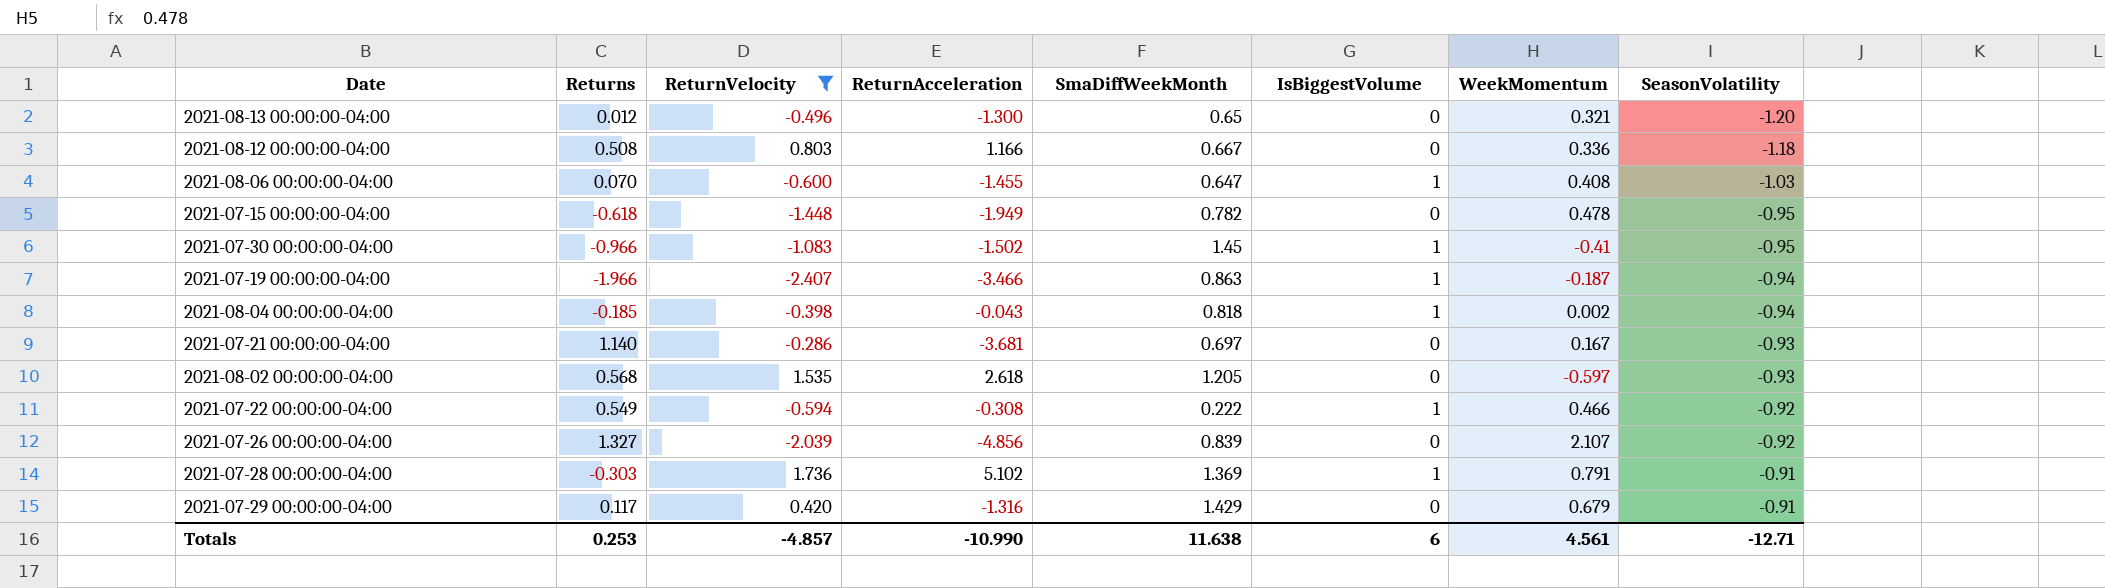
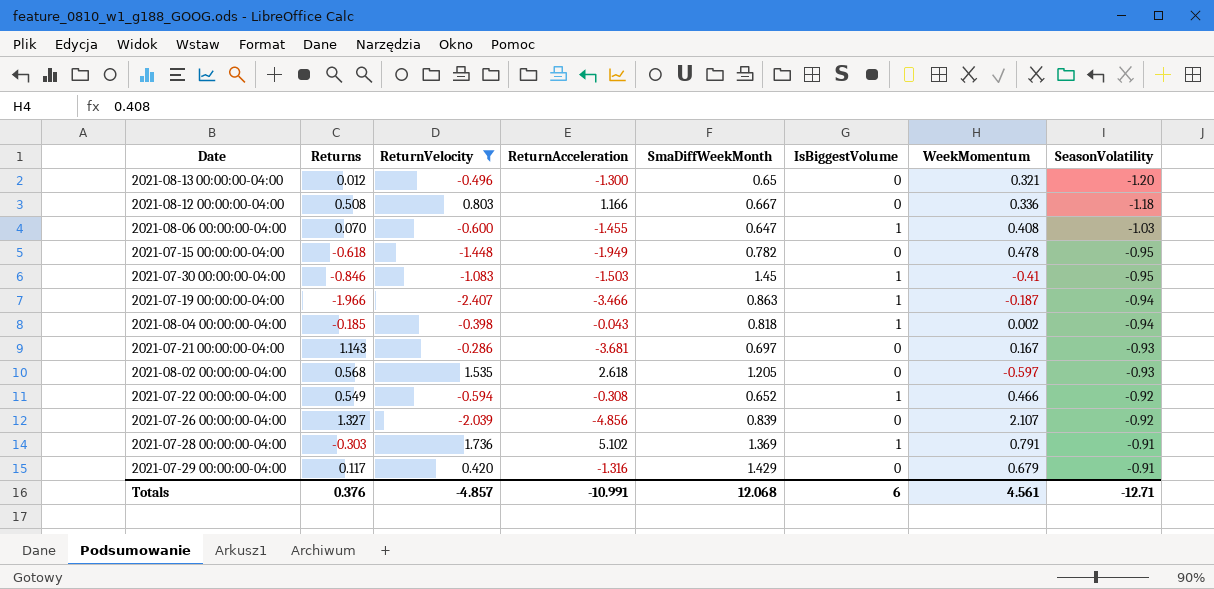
2021-07-30 00:00:00-04:00 | Returns: -0.966 -> -0.846
2021-07-30 00:00:00-04:00 | ReturnAcceleration: -1.502 -> -1.503
2021-07-21 00:00:00-04:00 | Returns: 1.140 -> 1.143
2021-07-22 00:00:00-04:00 | SmaDiffWeekMonth: 0.222 -> 0.652
Totals | Returns: 0.253 -> 0.376
Totals | ReturnAcceleration: -10.990 -> -10.991
Totals | SmaDiffWeekMonth: 11.638 -> 12.068

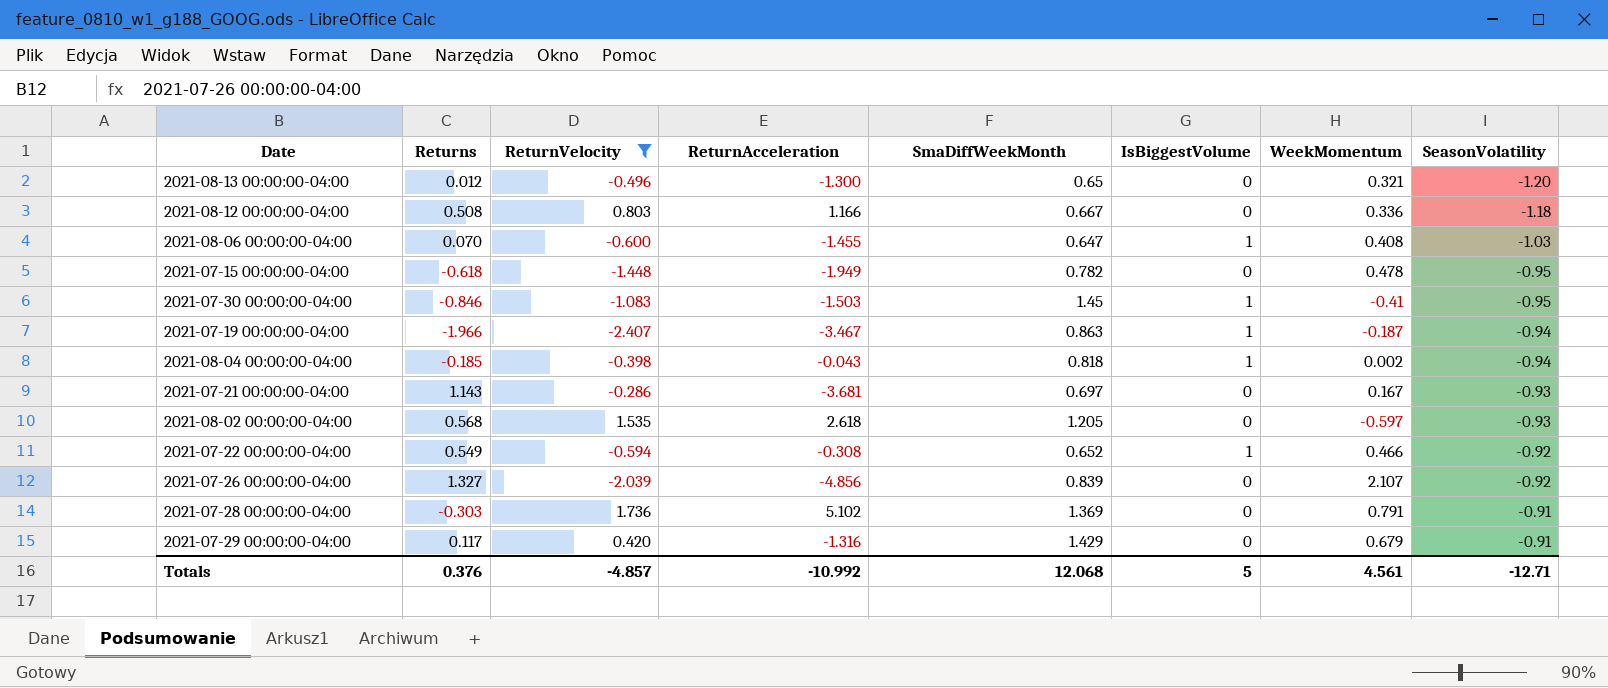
2021-07-19 00:00:00-04:00 | ReturnAcceleration: -3.466 -> -3.467
2021-07-28 00:00:00-04:00 | IsBiggestVolume: 1 -> 0
Totals | ReturnAcceleration: -10.991 -> -10.992
Totals | IsBiggestVolume: 6 -> 5

